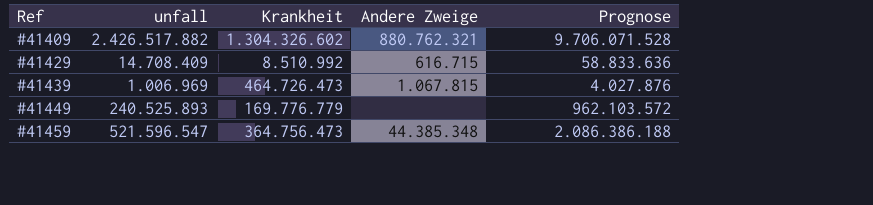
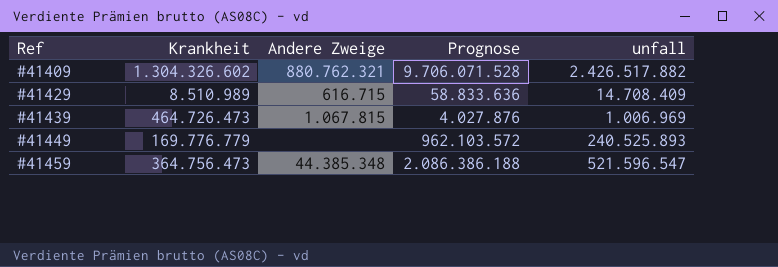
column unfall | position: 2 -> 5
#41429 | Krankheit: 8.510.992 -> 8.510.989

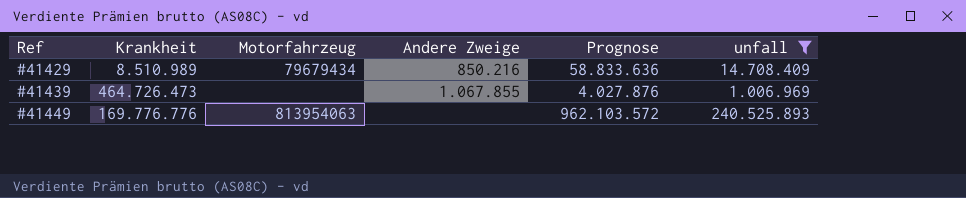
filter: none -> unfall <= 240.525.893
column Motorfahrzeug | position: none -> 3
#41429 | Andere Zweige: 616.715 -> 850.216
#41439 | Andere Zweige: 1.067.815 -> 1.067.855
#41449 | Krankheit: 169.776.779 -> 169.776.776

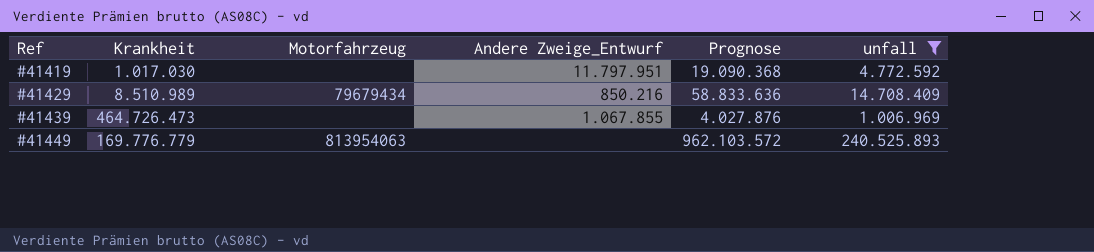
column name: Andere Zweige -> Andere Zweige_Entwurf
row #41419: none -> 1.017.030 | none | 11.797.951 | 19.090.368 | 4.772.592
#41449 | Krankheit: 169.776.776 -> 169.776.779

